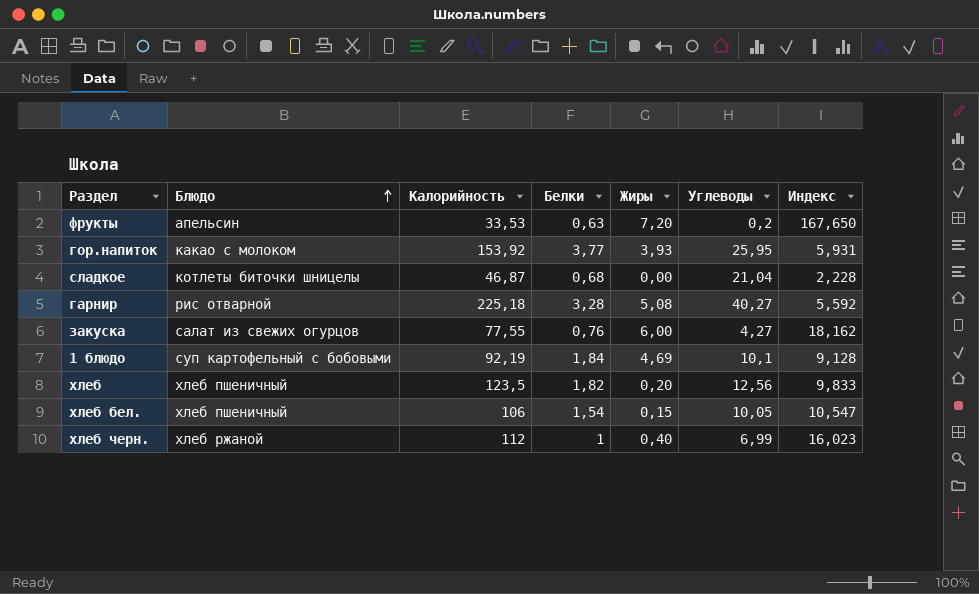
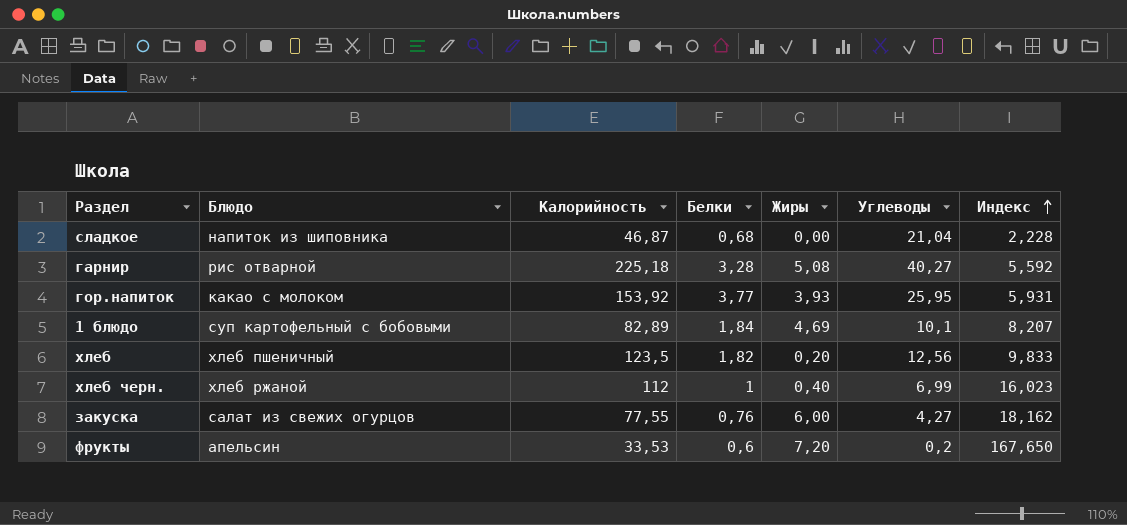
row order: Блюдо ascending -> Индекс ascending
row хлеб бел.: хлеб пшеничный | 106 | 1,54 | 0,15 | 10,05 | 10,547 -> none
сладкое | Блюдо: котлеты биточки шницелы -> напиток из шиповника
1 блюдо | Калорийность: 92,19 -> 82,89
1 блюдо | Индекс: 9,128 -> 8,207
фрукты | Белки: 0,63 -> 0,6

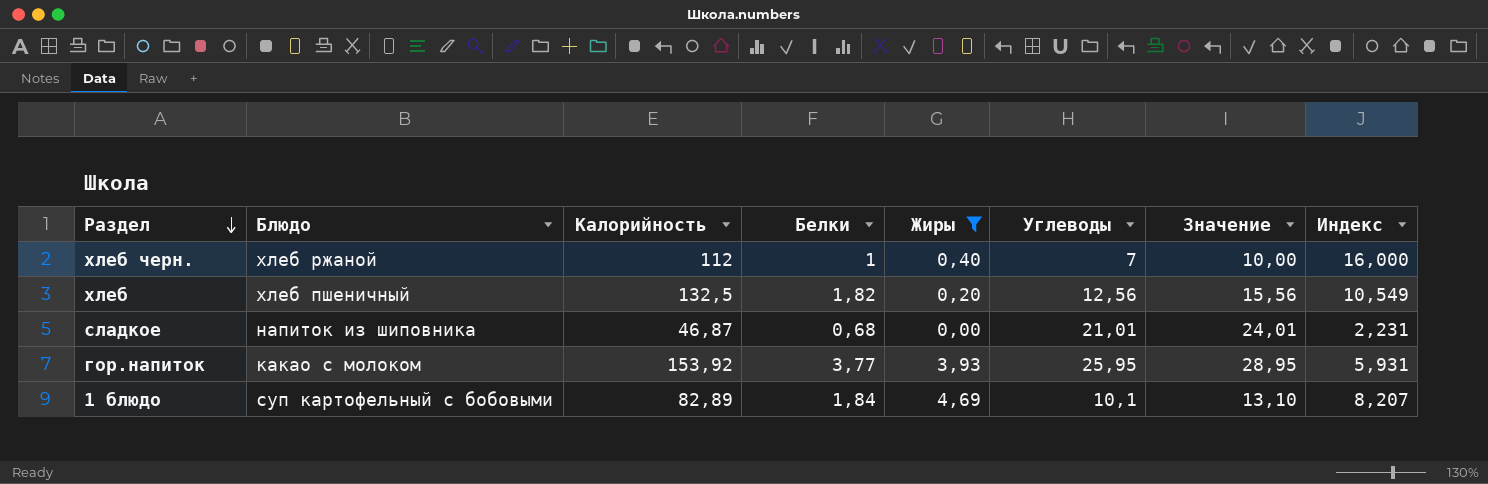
filter: none -> Жиры <= 4,69
row order: Индекс ascending -> Раздел descending
column Значение | formula: none -> [Углеводы] + 3
хлеб черн. | Углеводы: 6,99 -> 7
хлеб черн. | Индекс: 16,023 -> 16,000
хлеб | Калорийность: 123,5 -> 132,5
хлеб | Индекс: 9,833 -> 10,549
сладкое | Углеводы: 21,04 -> 21,01
сладкое | Индекс: 2,228 -> 2,231

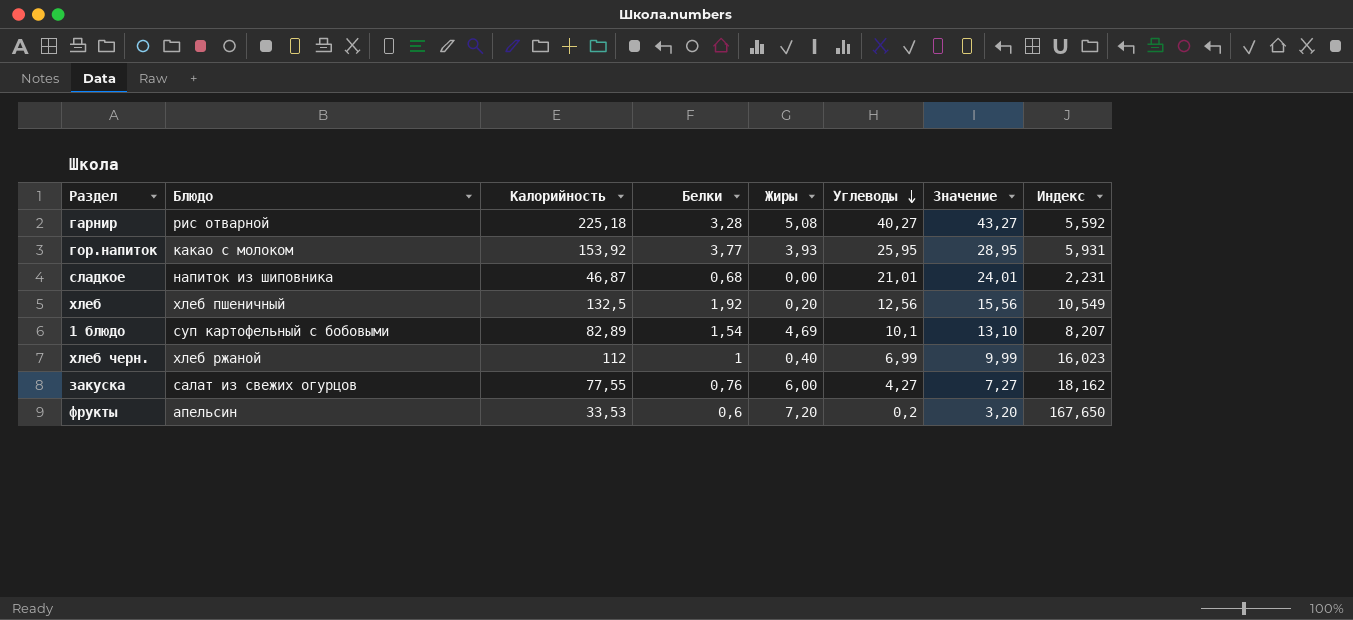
filter: Жиры <= 4,69 -> none
row order: Раздел descending -> Углеводы descending
хлеб | Белки: 1,82 -> 1,92
1 блюдо | Белки: 1,84 -> 1,54
хлеб черн. | Углеводы: 7 -> 6,99
хлеб черн. | Значение: 10,00 -> 9,99
хлеб черн. | Индекс: 16,000 -> 16,023

